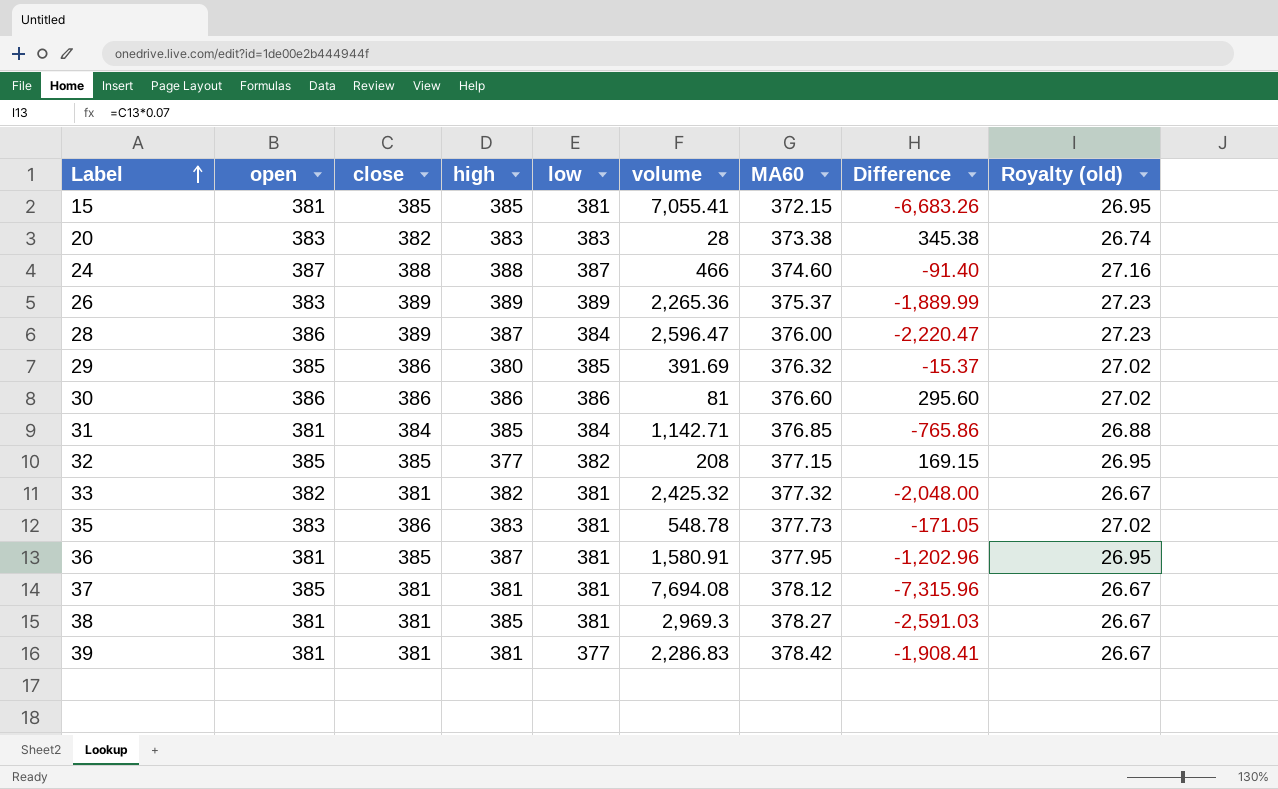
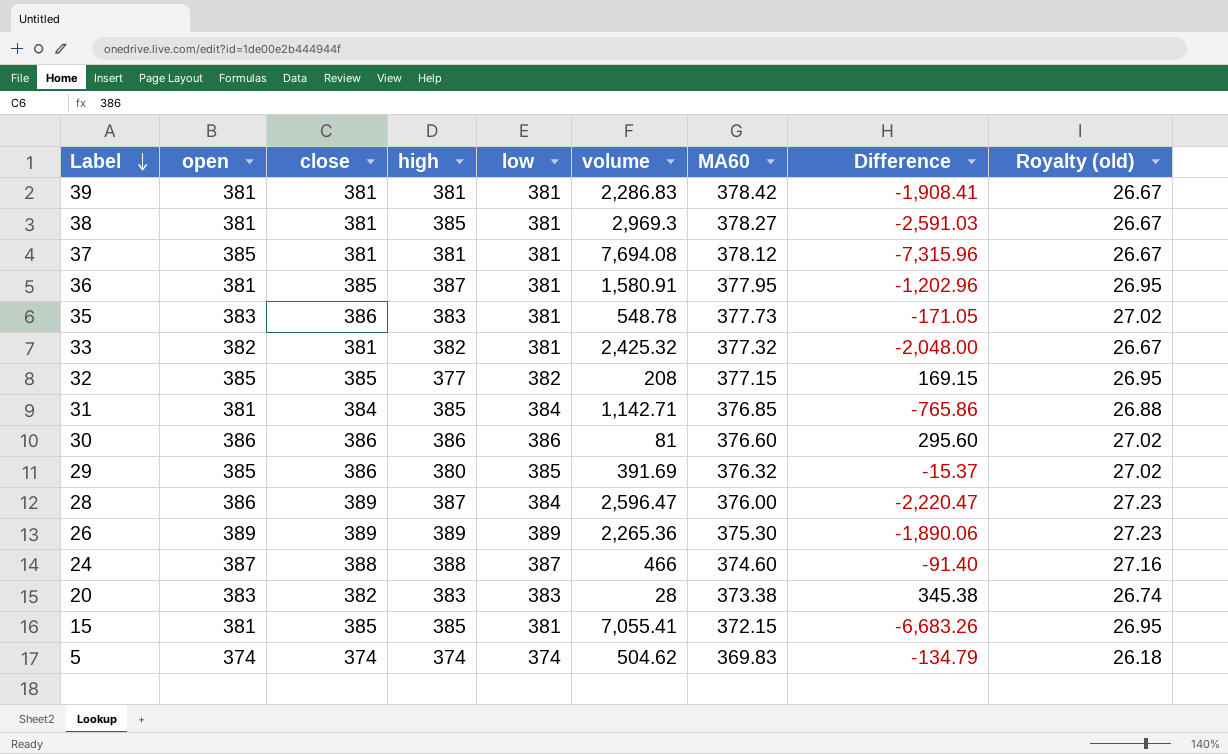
row order: Label ascending -> Label descending
39 | low: 377 -> 381
26 | open: 383 -> 389
26 | MA60: 375.37 -> 375.30
26 | Difference: -1,889.99 -> -1,890.06
row 5: none -> 374 | 374 | 374 | 374 | 504.62 | 369.83 | -134.79 | 26.18

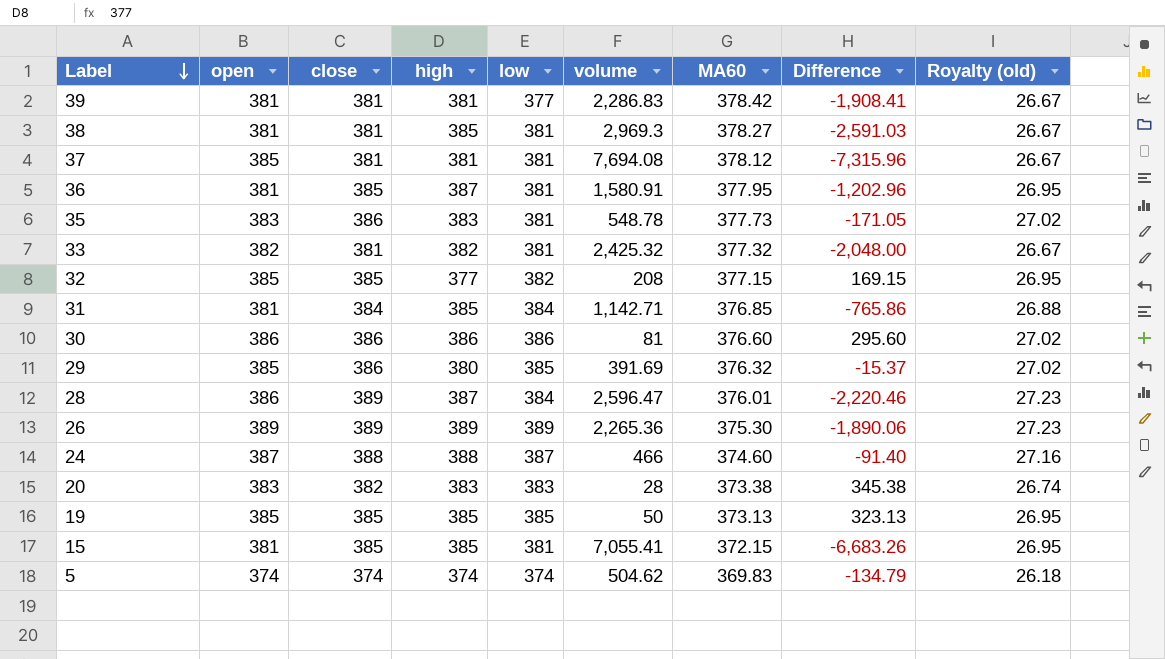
39 | low: 381 -> 377
28 | MA60: 376.00 -> 376.01
28 | Difference: -2,220.47 -> -2,220.46
row 19: none -> 385 | 385 | 385 | 385 | 50 | 373.13 | 323.13 | 26.95

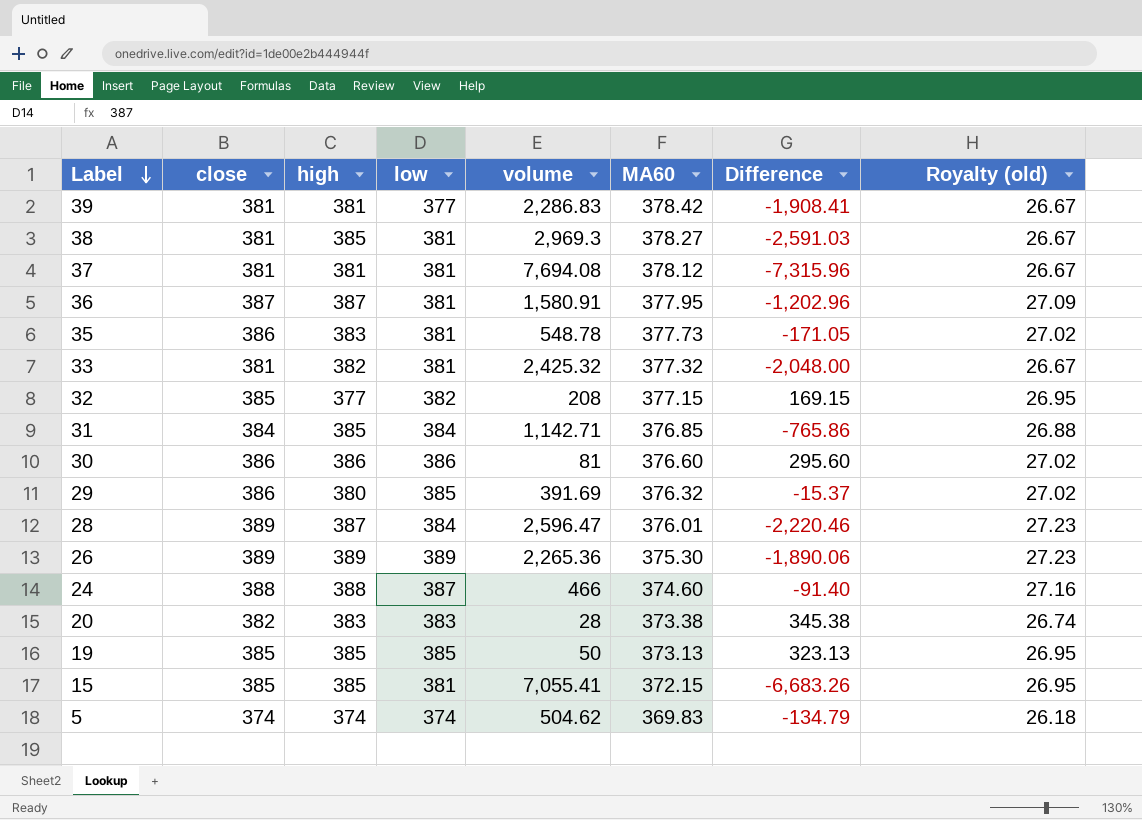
column open | position: 2 -> none
36 | close: 385 -> 387
36 | Royalty (old): 26.95 -> 27.09

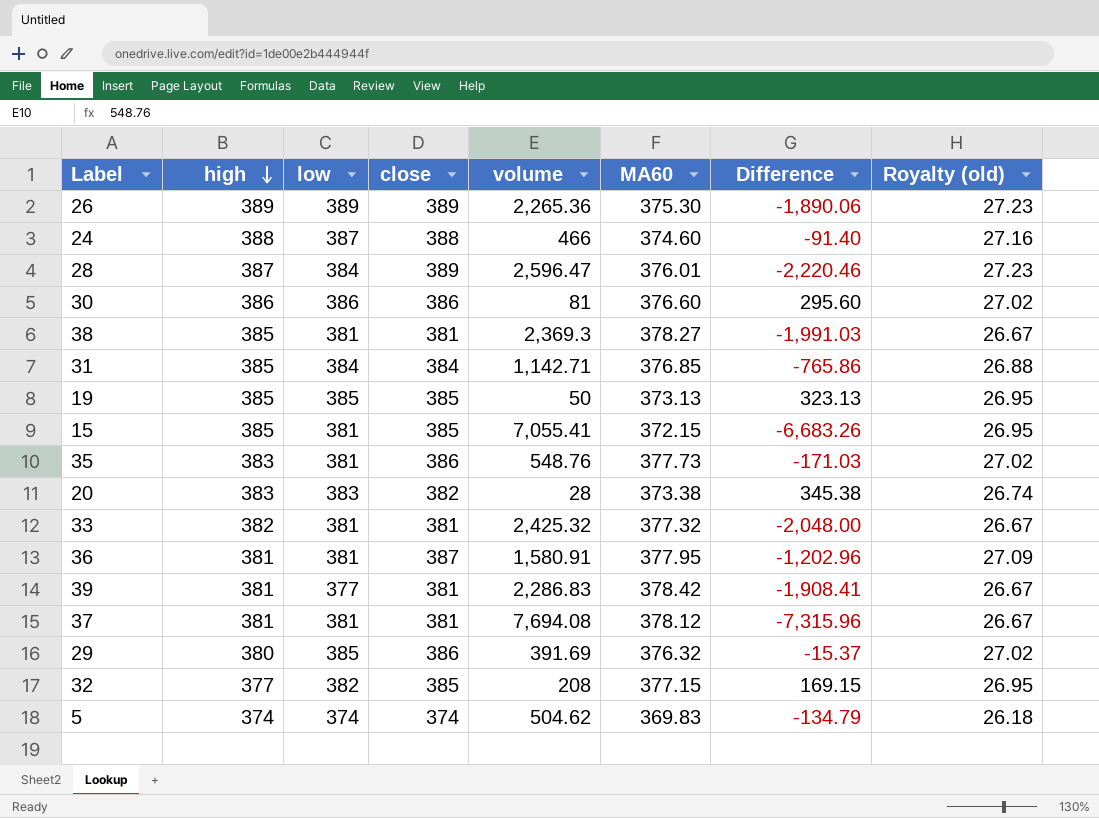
row order: Label descending -> high descending
column close | position: 2 -> 4
38 | volume: 2,969.3 -> 2,369.3
38 | Difference: -2,591.03 -> -1,991.03
35 | volume: 548.78 -> 548.76
35 | Difference: -171.05 -> -171.03
36 | high: 387 -> 381

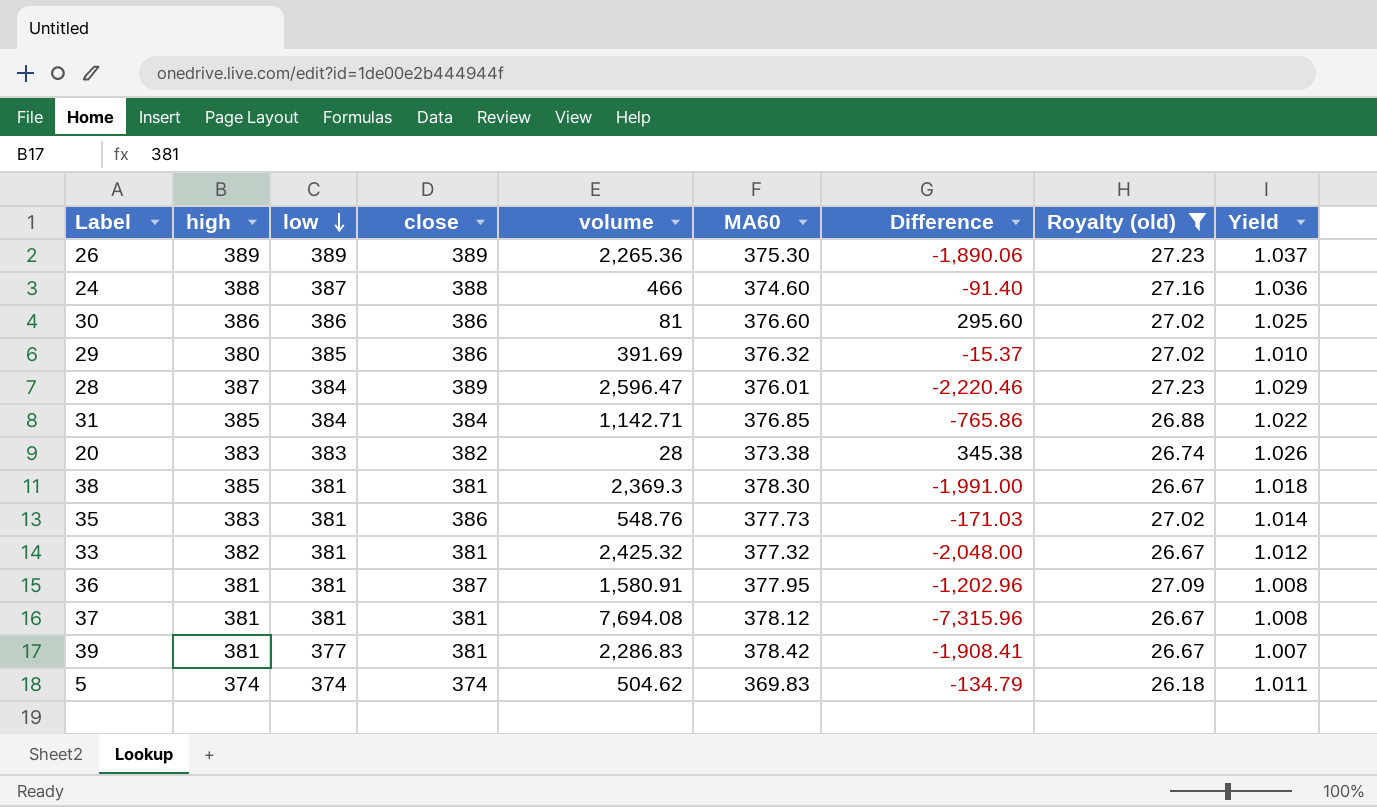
filter: none -> Royalty (old) != 26.95
row order: high descending -> low descending
column Yield | formula: none -> [high] / [MA60]
38 | MA60: 378.27 -> 378.30
38 | Difference: -1,991.03 -> -1,991.00

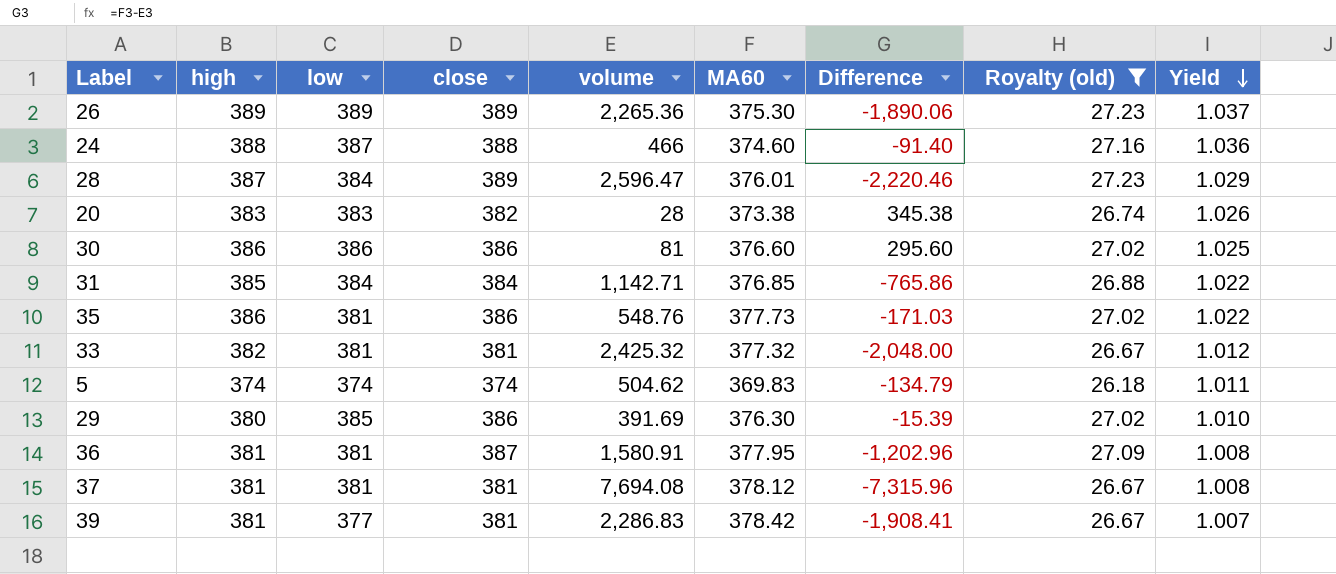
row order: low descending -> Yield descending
row 38: 385 | 381 | 381 | 2,369.3 | 378.30 | -1,991.00 | 26.67 | 1.018 -> none
35 | high: 383 -> 386
35 | Yield: 1.014 -> 1.022
29 | MA60: 376.32 -> 376.30
29 | Difference: -15.37 -> -15.39

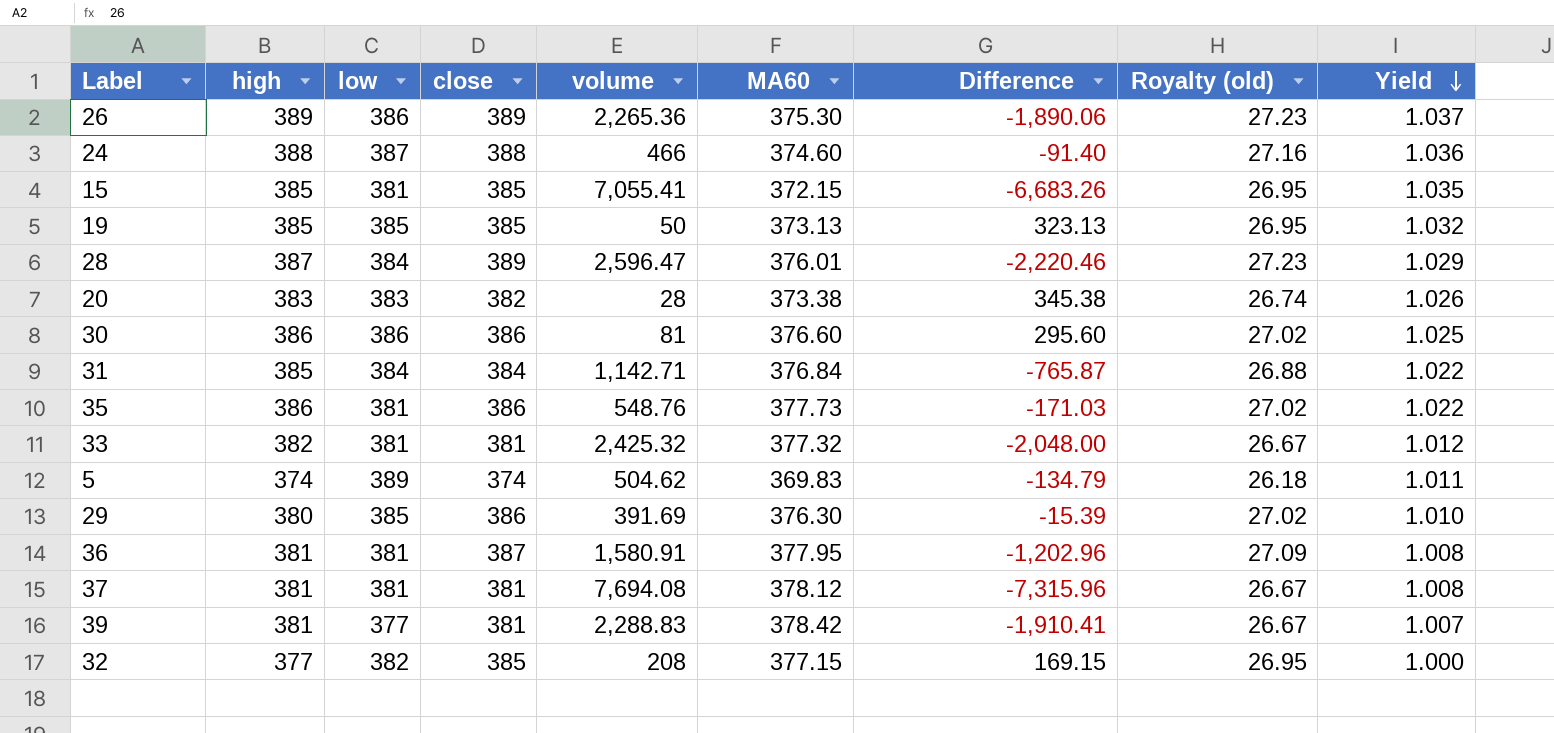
filter: Royalty (old) != 26.95 -> none
26 | low: 389 -> 386
31 | MA60: 376.85 -> 376.84
31 | Difference: -765.86 -> -765.87
5 | low: 374 -> 389
39 | volume: 2,286.83 -> 2,288.83
39 | Difference: -1,908.41 -> -1,910.41

